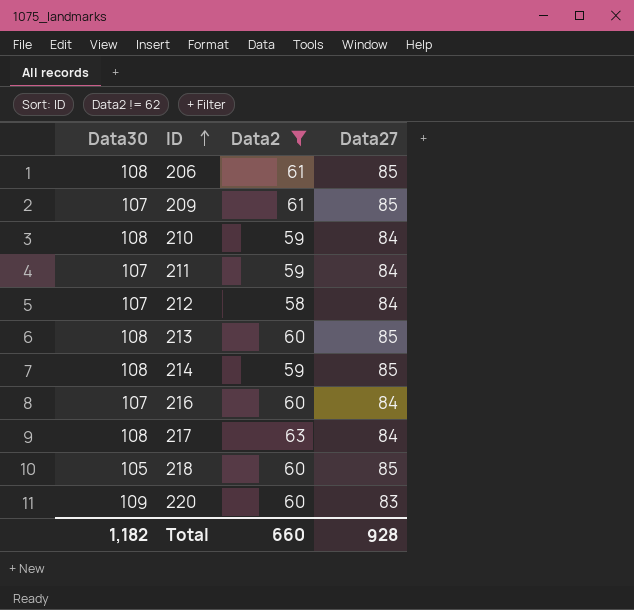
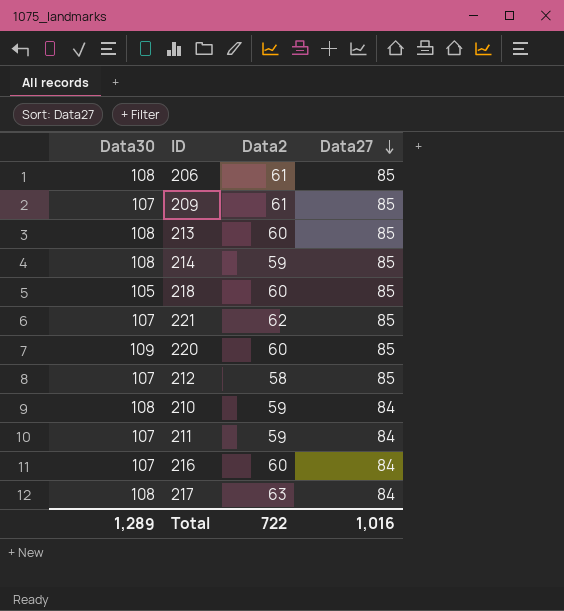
filter: Data2 != 62 -> none
row order: ID ascending -> Data27 descending
220 | Data27: 83 -> 85
212 | Data27: 84 -> 85
Total | Data30: 1,182 -> 1,289
Total | Data2: 660 -> 722
Total | Data27: 928 -> 1,016

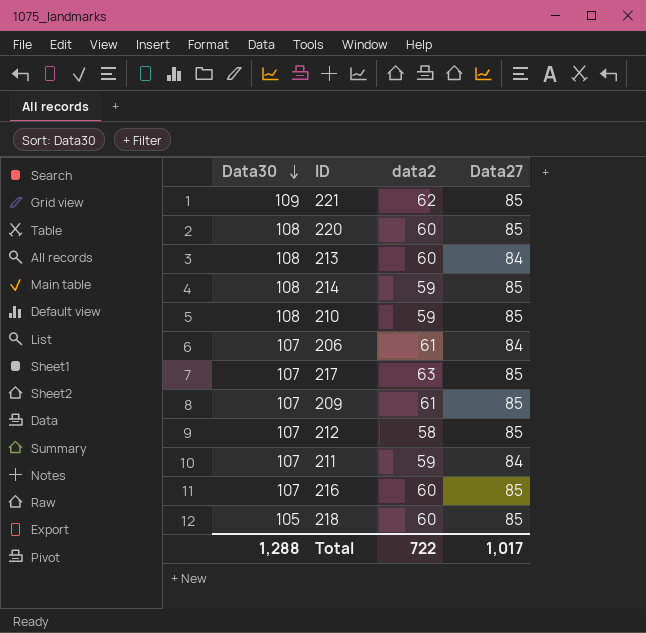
row order: Data27 descending -> Data30 descending
column name: Data2 -> data2
221 | Data30: 107 -> 109
220 | Data30: 109 -> 108
213 | Data27: 85 -> 84
210 | Data27: 84 -> 85
206 | Data30: 108 -> 107
206 | Data27: 85 -> 84
217 | Data30: 108 -> 107
217 | Data27: 84 -> 85
216 | Data27: 84 -> 85
Total | Data30: 1,289 -> 1,288
Total | Data27: 1,016 -> 1,017

